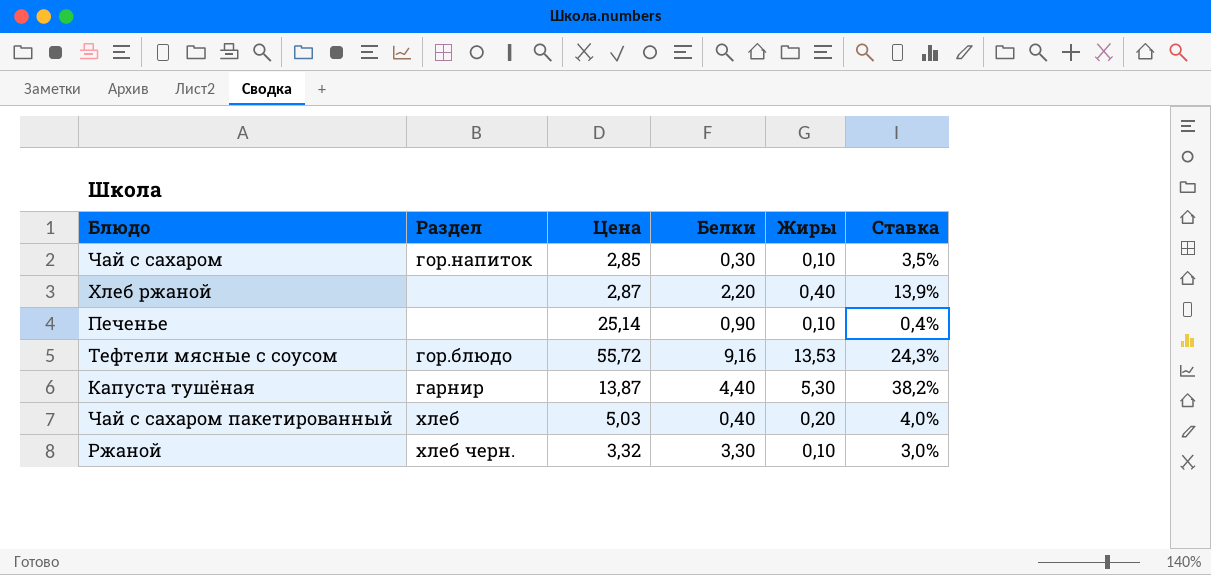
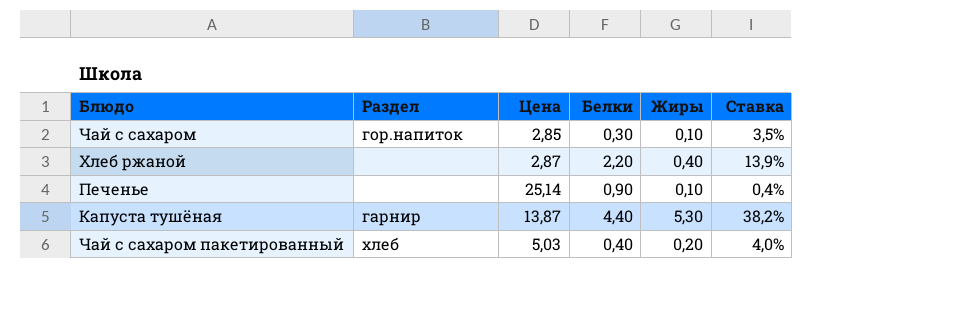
row Тефтели мясные с соусом: гор.блюдо | 55,72 | 9,16 | 13,53 | 24,3% -> none
row Ржаной: хлеб черн. | 3,32 | 3,30 | 0,10 | 3,0% -> none

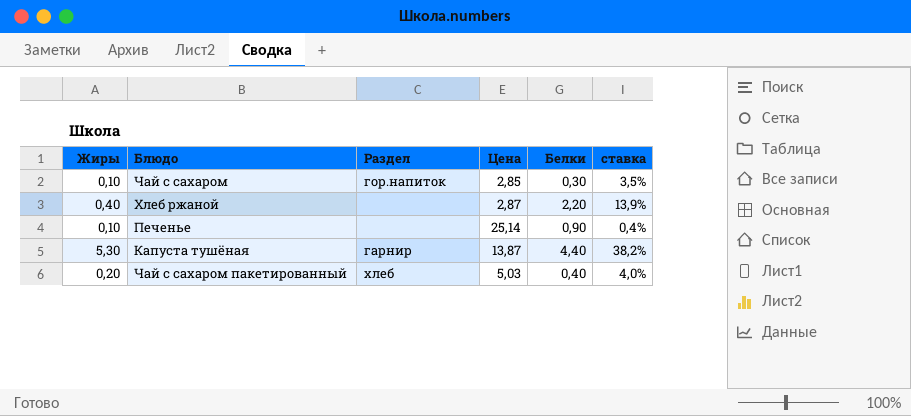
column Жиры | position: 5 -> 1
column name: Ставка -> ставка

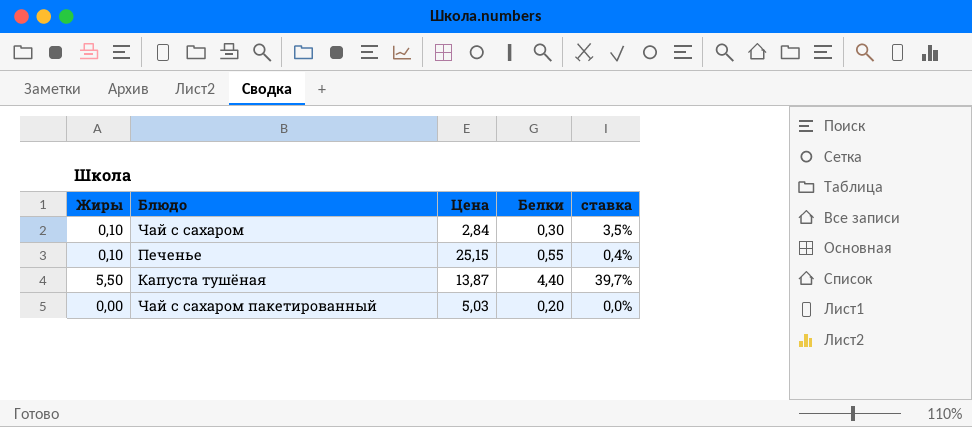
column Раздел | position: 3 -> none
row Хлеб ржаной: 0,40 | none | 2,87 | 2,20 | 13,9% -> none
Чай с сахаром | Цена: 2,85 -> 2,84
Печенье | Цена: 25,14 -> 25,15
Печенье | Белки: 0,90 -> 0,55
Капуста тушёная | Жиры: 5,30 -> 5,50
Капуста тушёная | ставка: 38,2% -> 39,7%
Чай с сахаром пакетированный | Жиры: 0,20 -> 0,00
Чай с сахаром пакетированный | Белки: 0,40 -> 0,20
Чай с сахаром пакетированный | ставка: 4,0% -> 0,0%

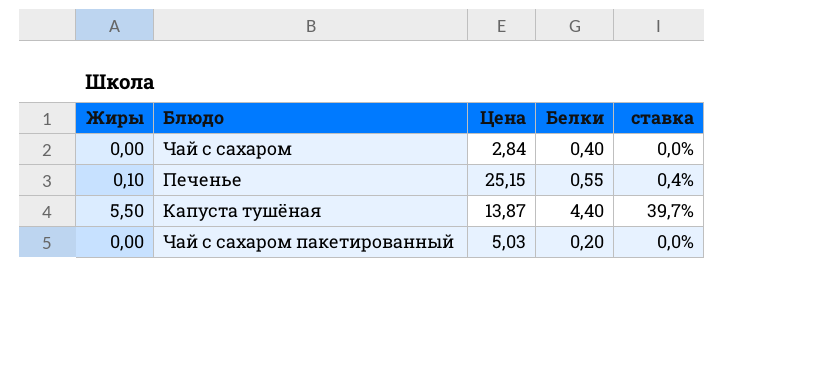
Чай с сахаром | Жиры: 0,10 -> 0,00
Чай с сахаром | Белки: 0,30 -> 0,40
Чай с сахаром | ставка: 3,5% -> 0,0%

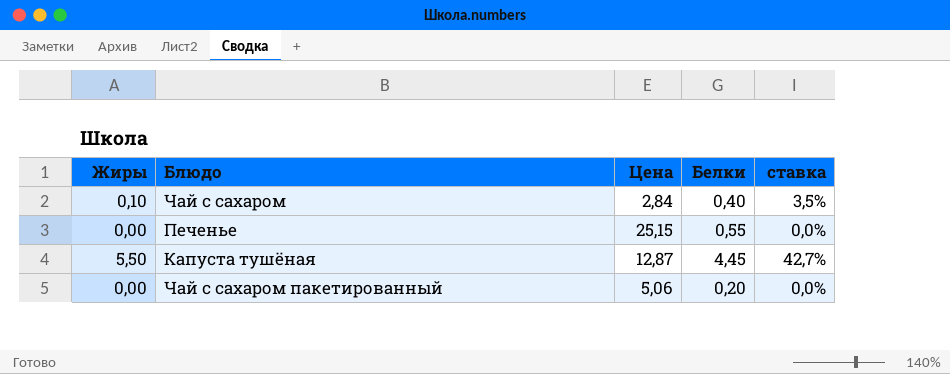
Чай с сахаром | Жиры: 0,00 -> 0,10
Чай с сахаром | ставка: 0,0% -> 3,5%
Печенье | Жиры: 0,10 -> 0,00
Печенье | ставка: 0,4% -> 0,0%
Капуста тушёная | Цена: 13,87 -> 12,87
Капуста тушёная | Белки: 4,40 -> 4,45
Капуста тушёная | ставка: 39,7% -> 42,7%
Чай с сахаром пакетированный | Цена: 5,03 -> 5,06

